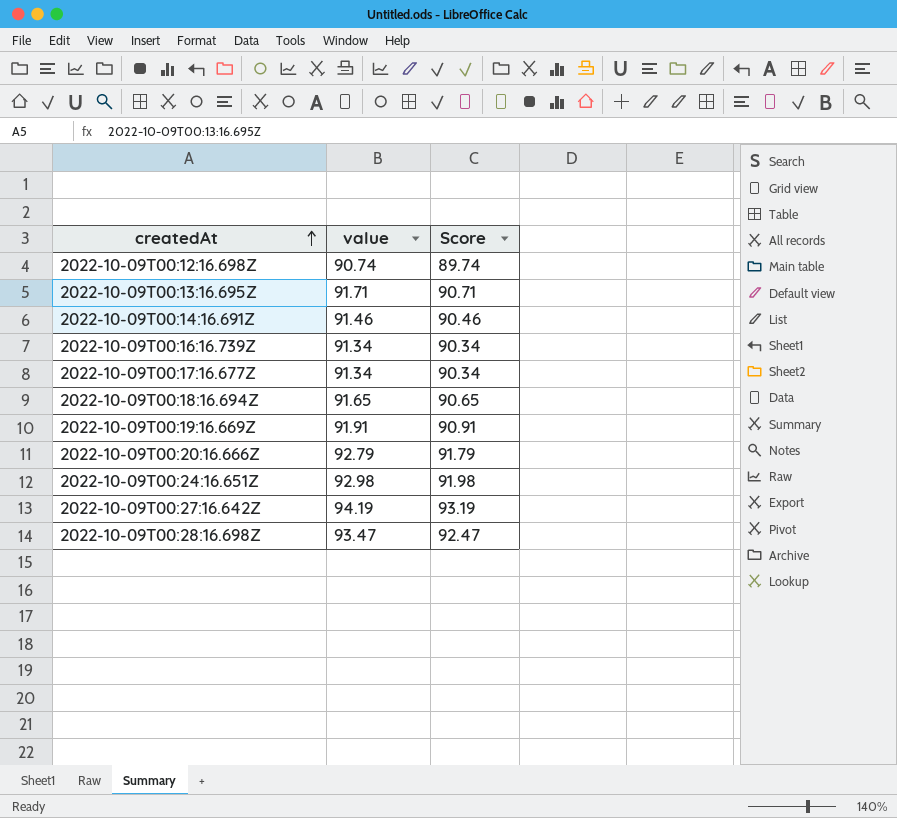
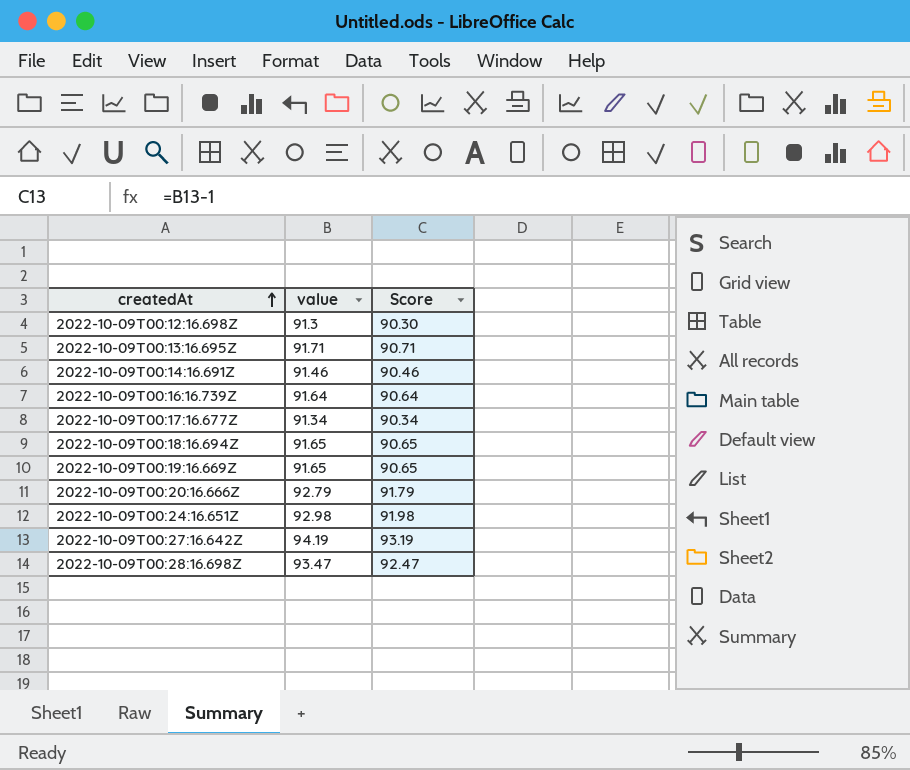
2022-10-09T00:12:16.698Z | value: 90.74 -> 91.3
2022-10-09T00:12:16.698Z | Score: 89.74 -> 90.30
2022-10-09T00:16:16.739Z | value: 91.34 -> 91.64
2022-10-09T00:16:16.739Z | Score: 90.34 -> 90.64
2022-10-09T00:19:16.669Z | value: 91.91 -> 91.65
2022-10-09T00:19:16.669Z | Score: 90.91 -> 90.65

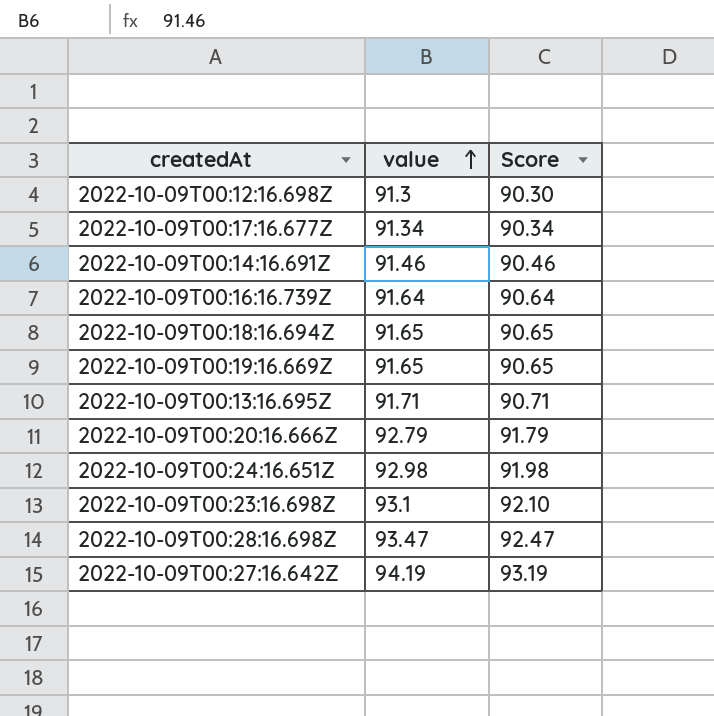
row order: createdAt ascending -> value ascending
row 2022-10-09T00:23:16.698Z: none -> 93.1 | 92.10

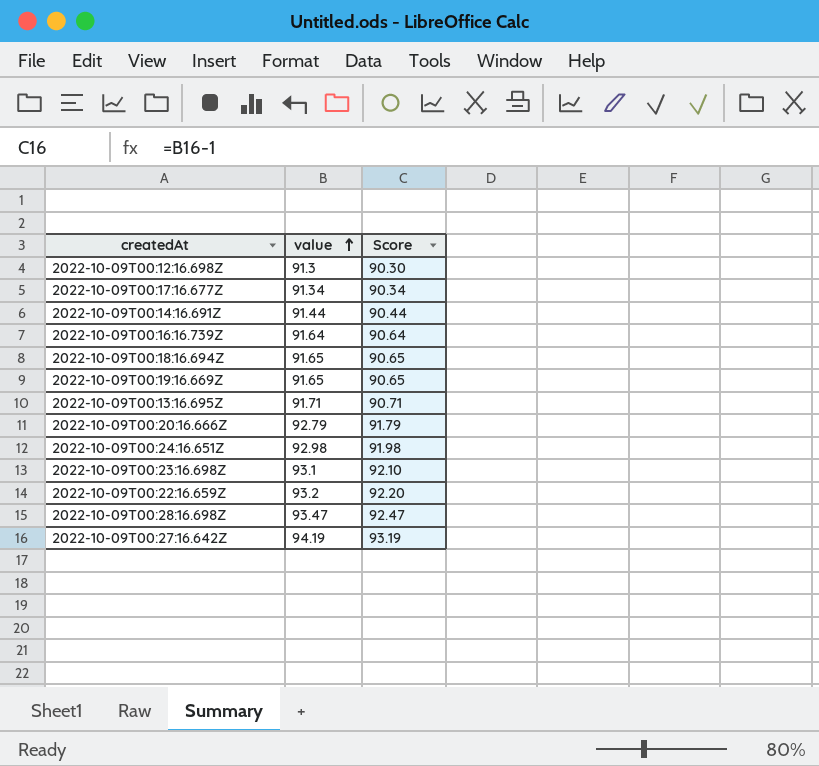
2022-10-09T00:14:16.691Z | value: 91.46 -> 91.44
2022-10-09T00:14:16.691Z | Score: 90.46 -> 90.44
row 2022-10-09T00:22:16.659Z: none -> 93.2 | 92.20

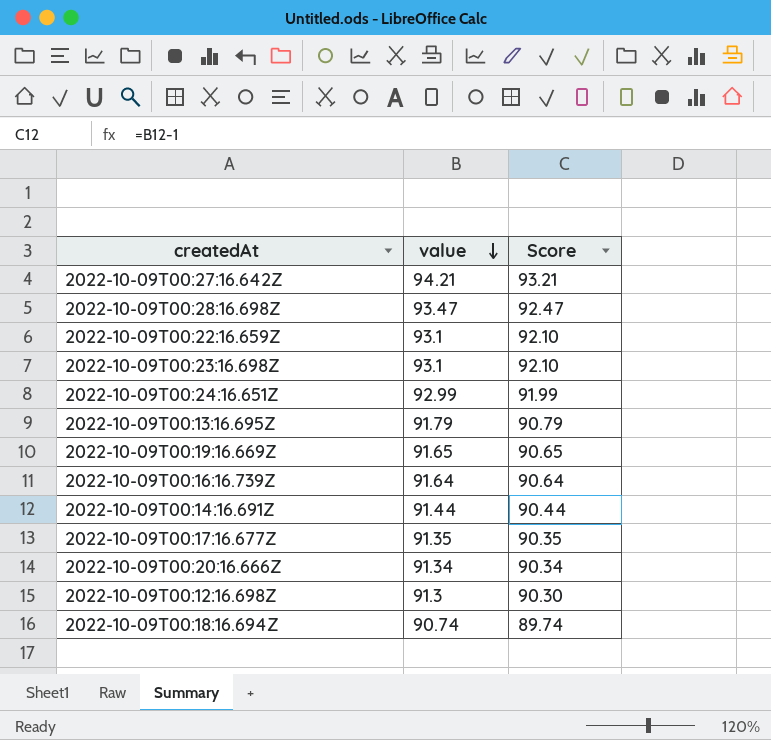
row order: value ascending -> value descending
2022-10-09T00:27:16.642Z | value: 94.19 -> 94.21
2022-10-09T00:27:16.642Z | Score: 93.19 -> 93.21
2022-10-09T00:22:16.659Z | value: 93.2 -> 93.1
2022-10-09T00:22:16.659Z | Score: 92.20 -> 92.10
2022-10-09T00:24:16.651Z | value: 92.98 -> 92.99
2022-10-09T00:24:16.651Z | Score: 91.98 -> 91.99
2022-10-09T00:13:16.695Z | value: 91.71 -> 91.79
2022-10-09T00:13:16.695Z | Score: 90.71 -> 90.79
2022-10-09T00:17:16.677Z | value: 91.34 -> 91.35
2022-10-09T00:17:16.677Z | Score: 90.34 -> 90.35
2022-10-09T00:20:16.666Z | value: 92.79 -> 91.34
2022-10-09T00:20:16.666Z | Score: 91.79 -> 90.34
2022-10-09T00:18:16.694Z | value: 91.65 -> 90.74
2022-10-09T00:18:16.694Z | Score: 90.65 -> 89.74

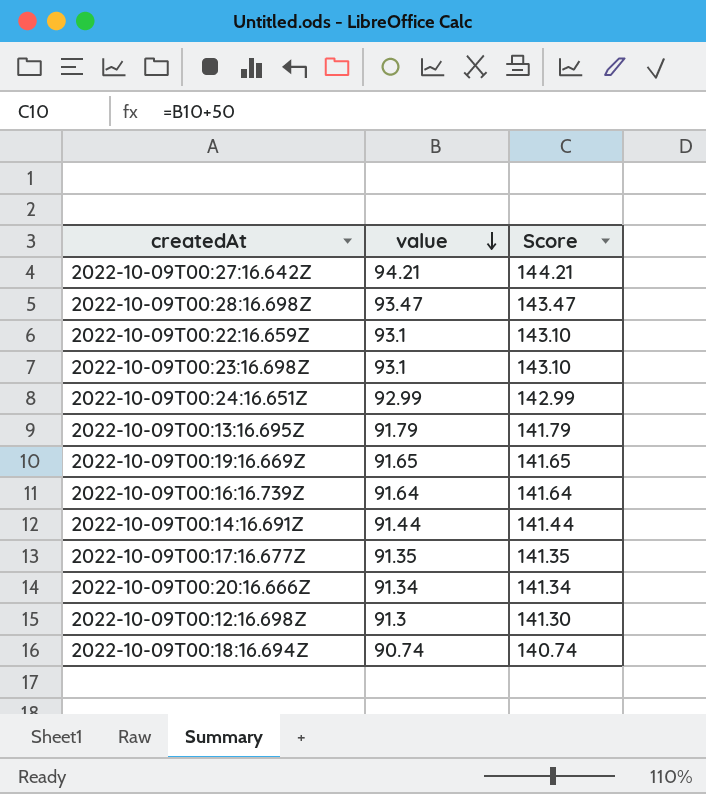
column Score | formula: [value] - 1 -> [value] + 50

